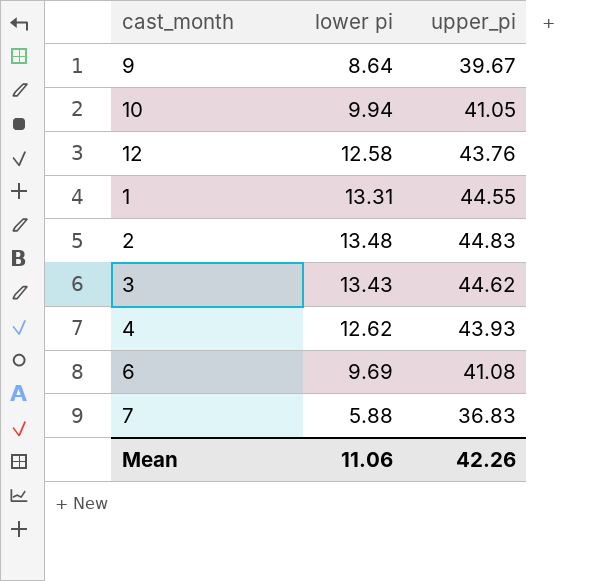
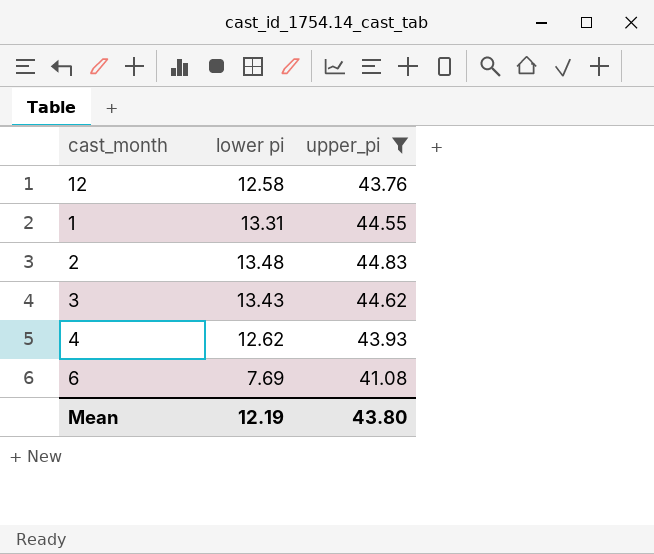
filter: none -> upper_pi >= 41.08
6 | lower pi: 9.69 -> 7.69
Mean | lower pi: 11.06 -> 12.19
Mean | upper_pi: 42.26 -> 43.80

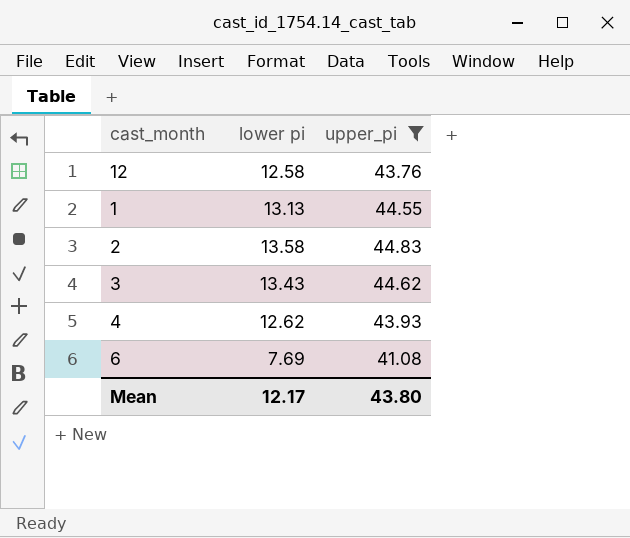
1 | lower pi: 13.31 -> 13.13
2 | lower pi: 13.48 -> 13.58
Mean | lower pi: 12.19 -> 12.17

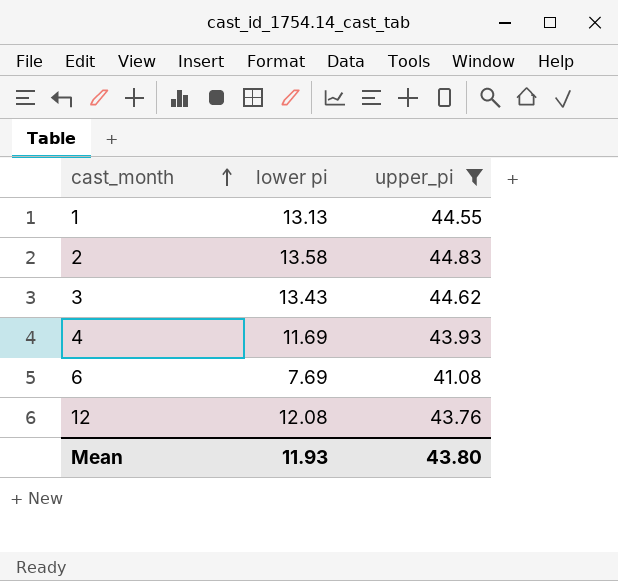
row order: none -> cast_month ascending
4 | lower pi: 12.62 -> 11.69
12 | lower pi: 12.58 -> 12.08
Mean | lower pi: 12.17 -> 11.93

